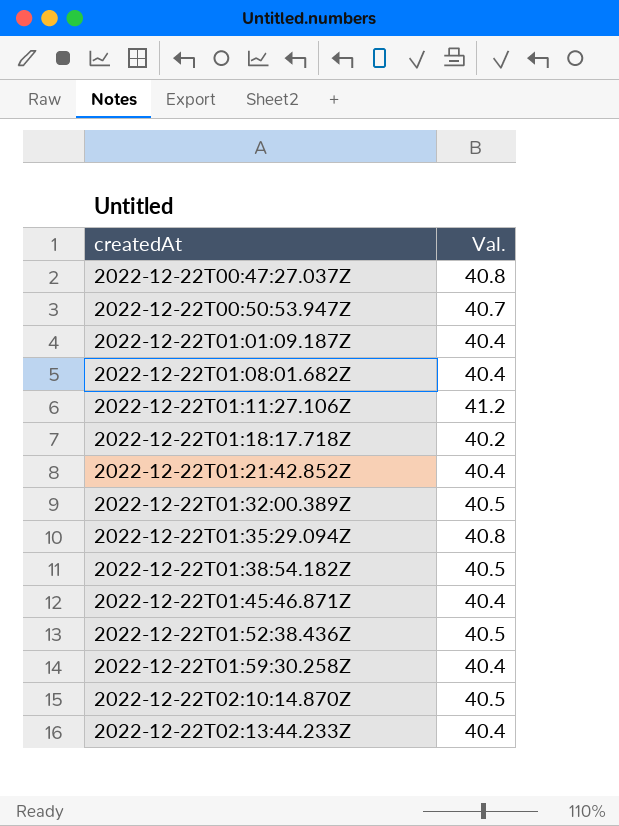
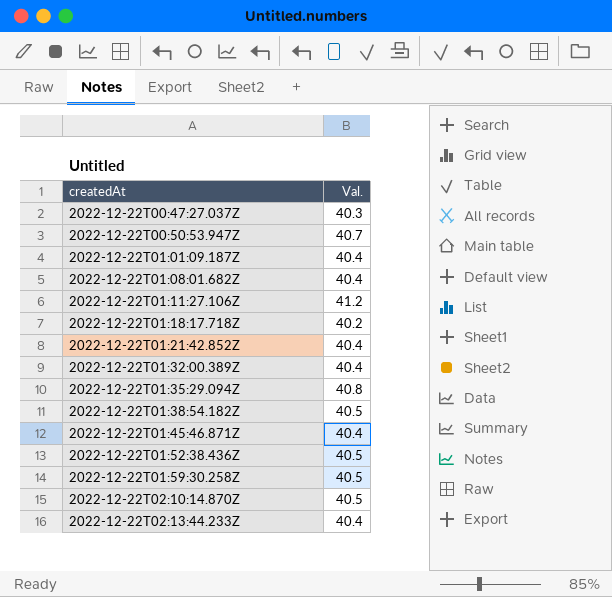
2022-12-22T00:47:27.037Z | Val.: 40.8 -> 40.3
2022-12-22T01:32:00.389Z | Val.: 40.5 -> 40.4
2022-12-22T01:59:30.258Z | Val.: 40.4 -> 40.5

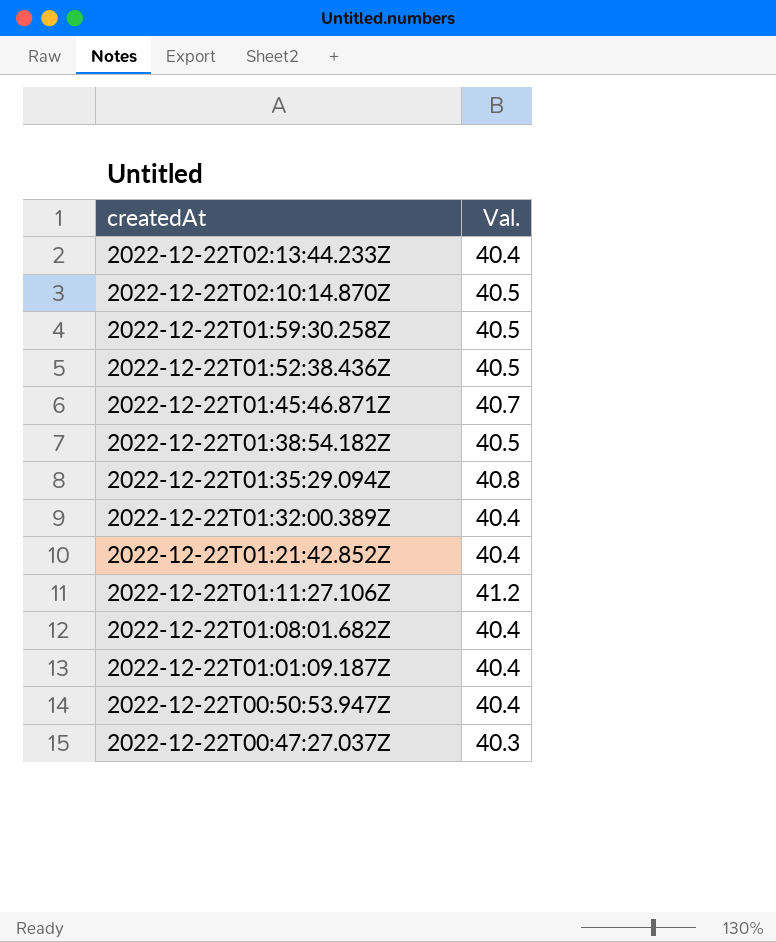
row order: createdAt ascending -> createdAt descending
row 2022-12-22T01:18:17.718Z: 40.2 -> none
2022-12-22T01:45:46.871Z | Val.: 40.4 -> 40.7
2022-12-22T00:50:53.947Z | Val.: 40.7 -> 40.4

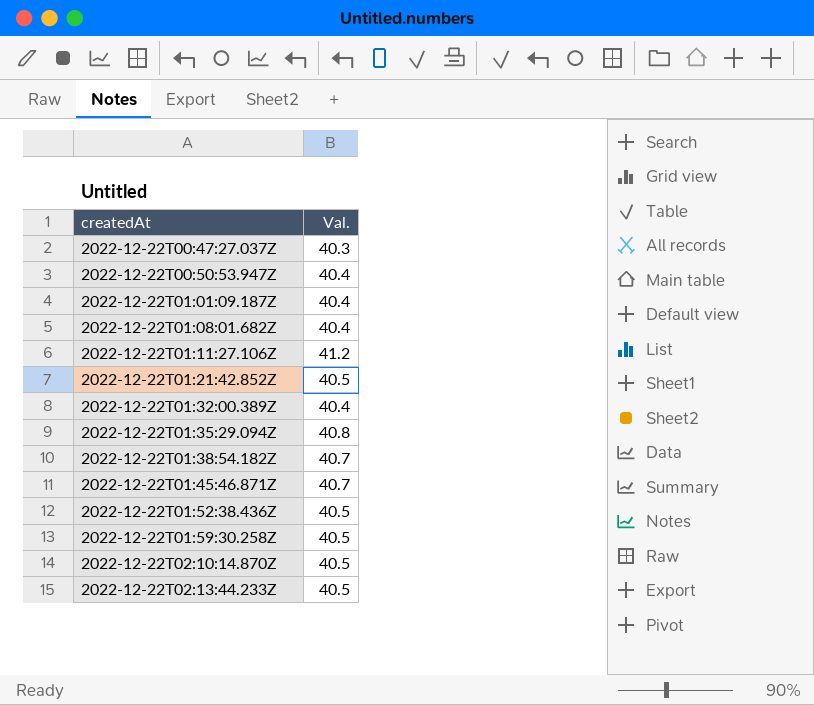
row order: createdAt descending -> createdAt ascending
2022-12-22T01:21:42.852Z | Val.: 40.4 -> 40.5
2022-12-22T01:38:54.182Z | Val.: 40.5 -> 40.7
2022-12-22T02:13:44.233Z | Val.: 40.4 -> 40.5

